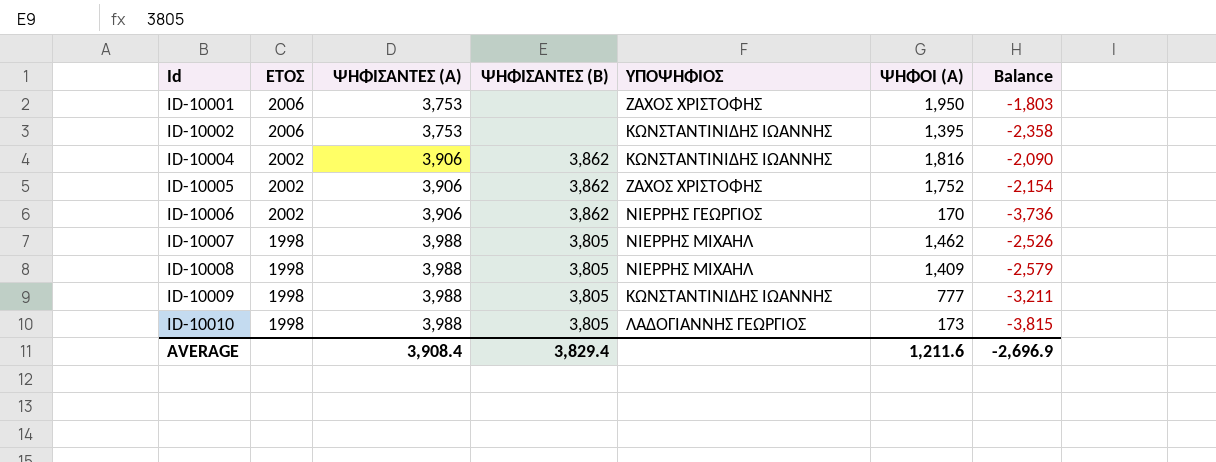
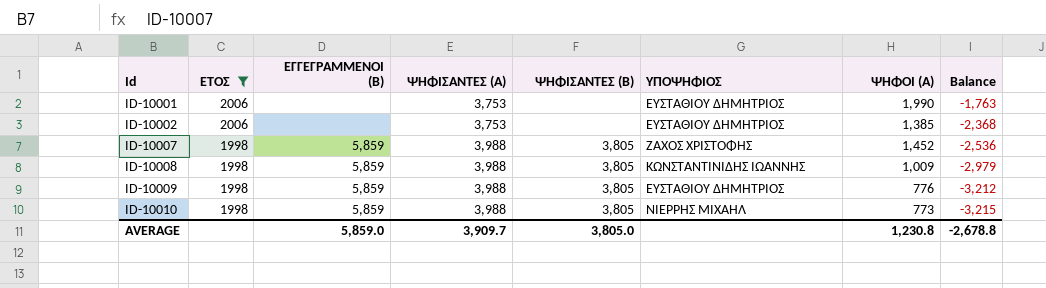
filter: none -> ΕΤΟΣ != 2002
column ΕΓΓΕΓΡΑΜΜΕΝΟΙ (Β) | position: none -> 3
ID-10001 | ΥΠΟΨΗΦΙΟΣ: ΖΑΧΟΣ ΧΡΙΣΤΟΦΗΣ -> ΕΥΣΤΑΘΙΟΥ ΔΗΜΗΤΡΙΟΣ
ID-10001 | ΨΗΦΟΙ (Α): 1,950 -> 1,990
ID-10001 | Balance: -1,803 -> -1,763
ID-10002 | ΥΠΟΨΗΦΙΟΣ: ΚΩΝΣΤΑΝΤΙΝΙΔΗΣ ΙΩΑΝΝΗΣ -> ΕΥΣΤΑΘΙΟΥ ΔΗΜΗΤΡΙΟΣ
ID-10002 | ΨΗΦΟΙ (Α): 1,395 -> 1,385
ID-10002 | Balance: -2,358 -> -2,368
ID-10007 | ΥΠΟΨΗΦΙΟΣ: ΝΙΕΡΡΗΣ ΜΙΧΑΗΛ -> ΖΑΧΟΣ ΧΡΙΣΤΟΦΗΣ
ID-10007 | ΨΗΦΟΙ (Α): 1,462 -> 1,452
ID-10007 | Balance: -2,526 -> -2,536
ID-10008 | ΥΠΟΨΗΦΙΟΣ: ΝΙΕΡΡΗΣ ΜΙΧΑΗΛ -> ΚΩΝΣΤΑΝΤΙΝΙΔΗΣ ΙΩΑΝΝΗΣ
ID-10008 | ΨΗΦΟΙ (Α): 1,409 -> 1,009
ID-10008 | Balance: -2,579 -> -2,979
ID-10009 | ΥΠΟΨΗΦΙΟΣ: ΚΩΝΣΤΑΝΤΙΝΙΔΗΣ ΙΩΑΝΝΗΣ -> ΕΥΣΤΑΘΙΟΥ ΔΗΜΗΤΡΙΟΣ
ID-10009 | ΨΗΦΟΙ (Α): 777 -> 776
ID-10009 | Balance: -3,211 -> -3,212
ID-10010 | ΥΠΟΨΗΦΙΟΣ: ΛΑΔΟΓΙΑΝΝΗΣ ΓΕΩΡΓΙΟΣ -> ΝΙΕΡΡΗΣ ΜΙΧΑΗΛ
ID-10010 | ΨΗΦΟΙ (Α): 173 -> 773
ID-10010 | Balance: -3,815 -> -3,215
AVERAGE | ΨΗΦΙΣΑΝΤΕΣ (Α): 3,908.4 -> 3,909.7
AVERAGE | ΨΗΦΙΣΑΝΤΕΣ (Β): 3,829.4 -> 3,805.0
AVERAGE | ΨΗΦΟΙ (Α): 1,211.6 -> 1,230.8
AVERAGE | Balance: -2,696.9 -> -2,678.8

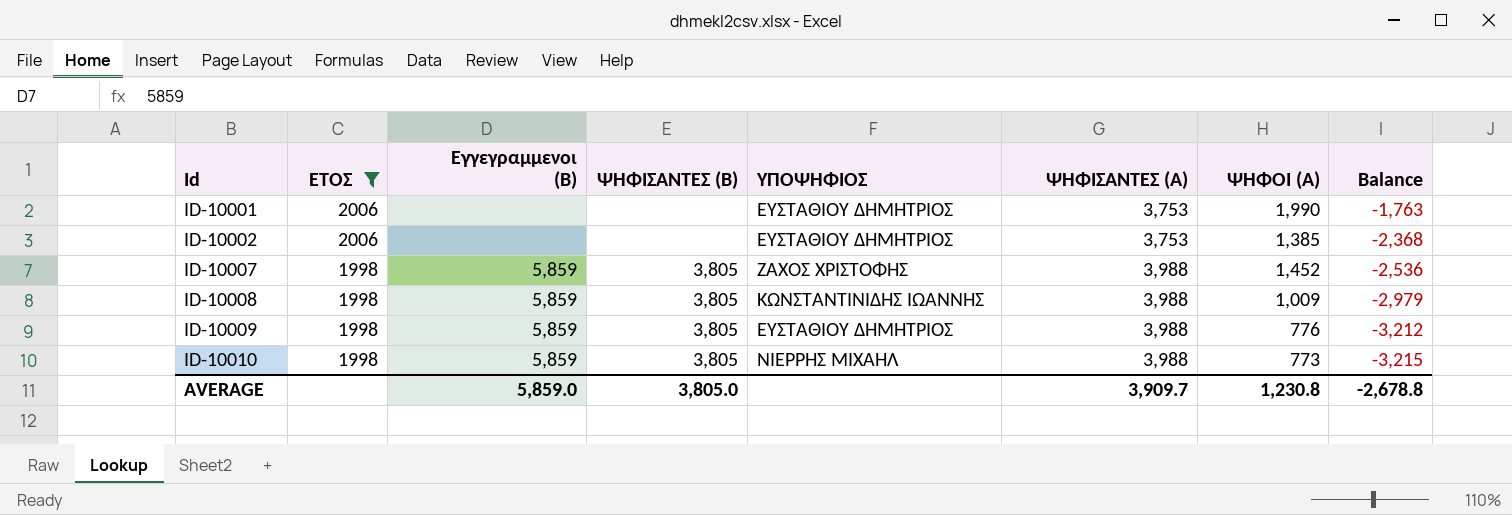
column name: ΕΓΓΕΓΡΑΜΜΕΝΟΙ (Β) -> Εγγεγραμμενοι (Β)
column ΨΗΦΙΣΑΝΤΕΣ (Α) | position: 4 -> 6

